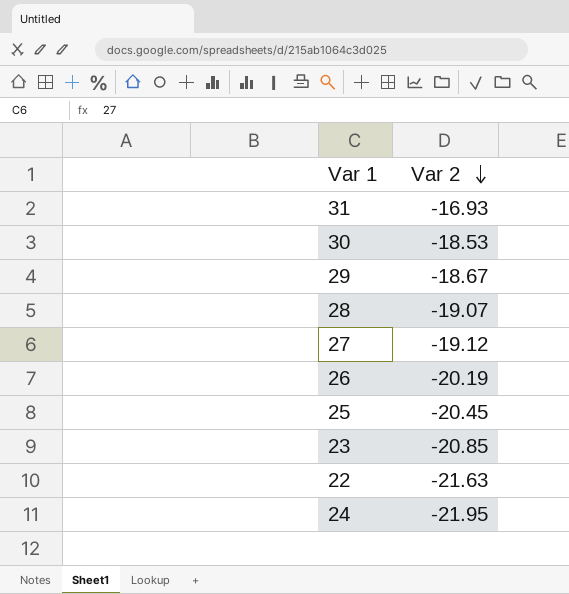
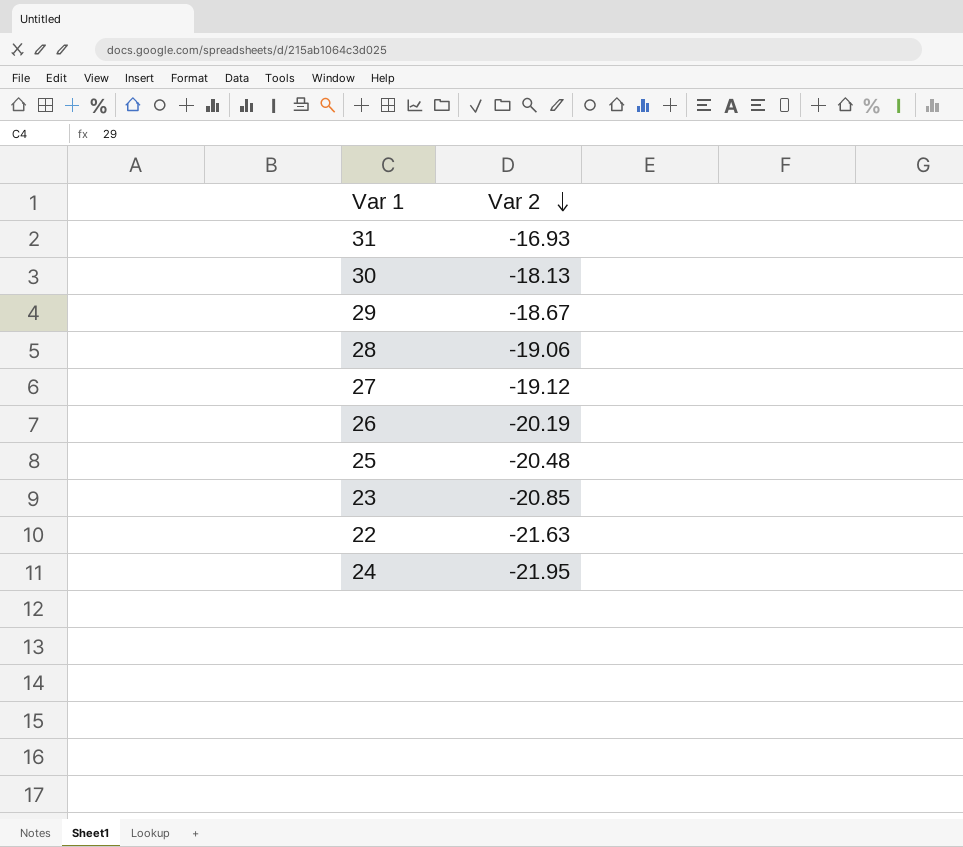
30 | Var 2: -18.53 -> -18.13
28 | Var 2: -19.07 -> -19.06
25 | Var 2: -20.45 -> -20.48

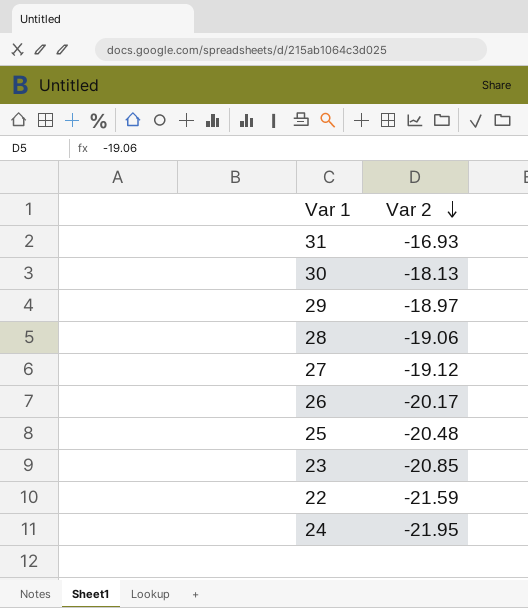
29 | Var 2: -18.67 -> -18.97
26 | Var 2: -20.19 -> -20.17
22 | Var 2: -21.63 -> -21.59

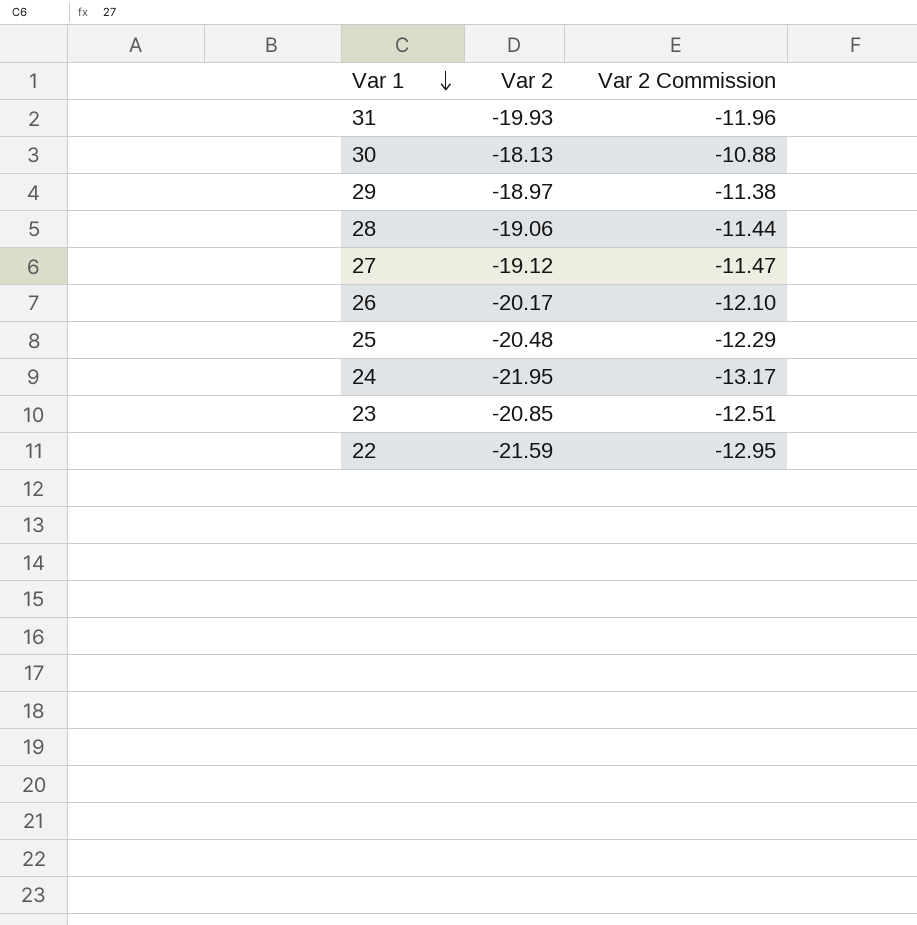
row order: Var 2 descending -> Var 1 descending
column Var 2 Commission | formula: none -> [Var 2] * 0.6
31 | Var 2: -16.93 -> -19.93

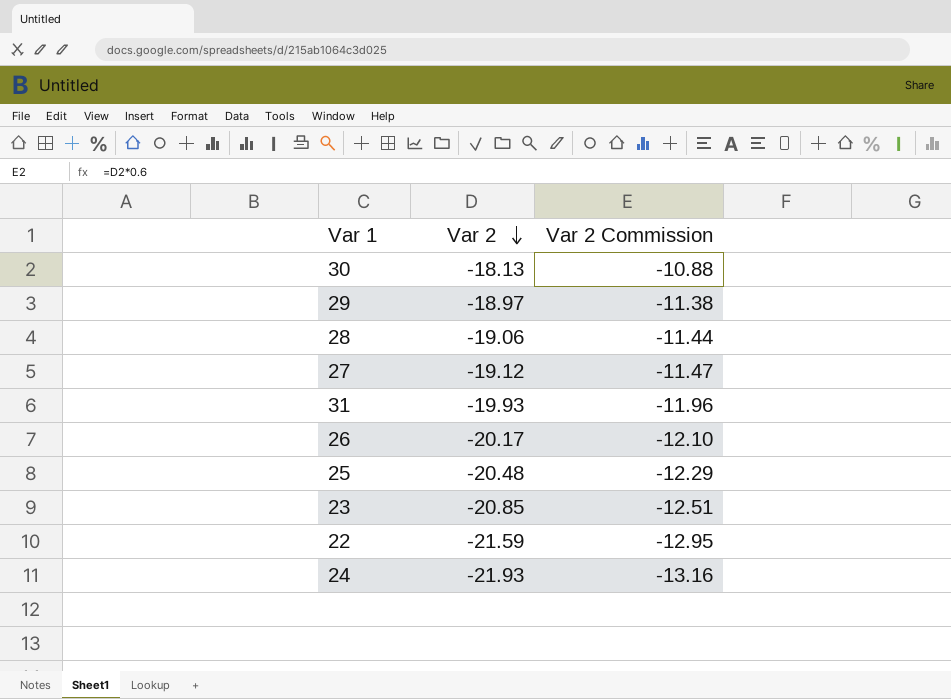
row order: Var 1 descending -> Var 2 descending
24 | Var 2: -21.95 -> -21.93
24 | Var 2 Commission: -13.17 -> -13.16

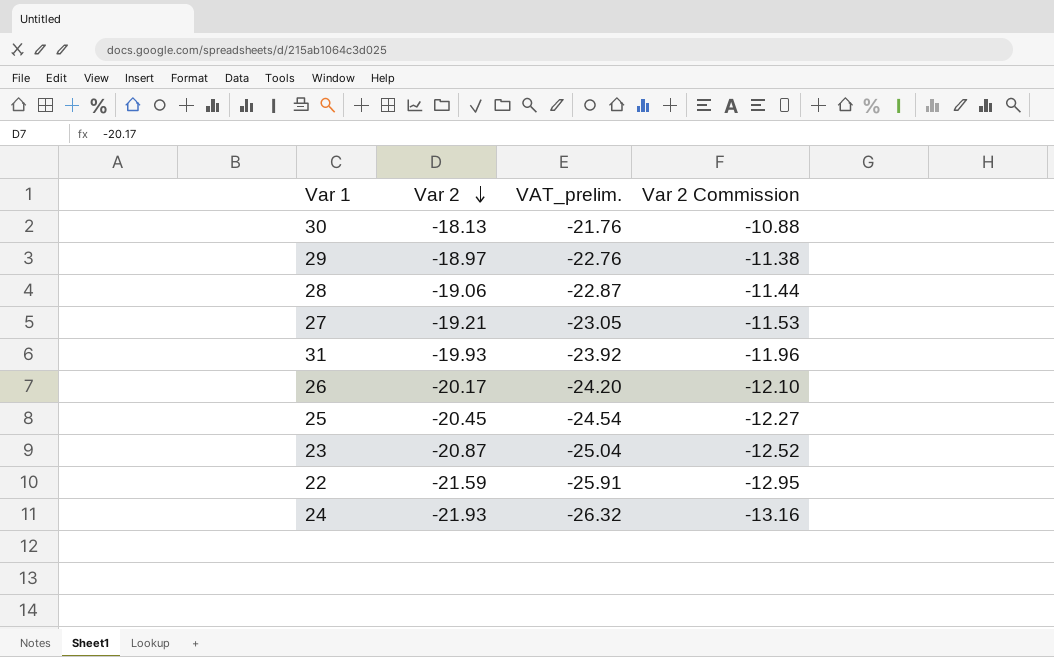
column VAT_prelim. | formula: none -> [Var 2] * 1.2
27 | Var 2: -19.12 -> -19.21
27 | Var 2 Commission: -11.47 -> -11.53
25 | Var 2: -20.48 -> -20.45
25 | Var 2 Commission: -12.29 -> -12.27
23 | Var 2: -20.85 -> -20.87
23 | Var 2 Commission: -12.51 -> -12.52

